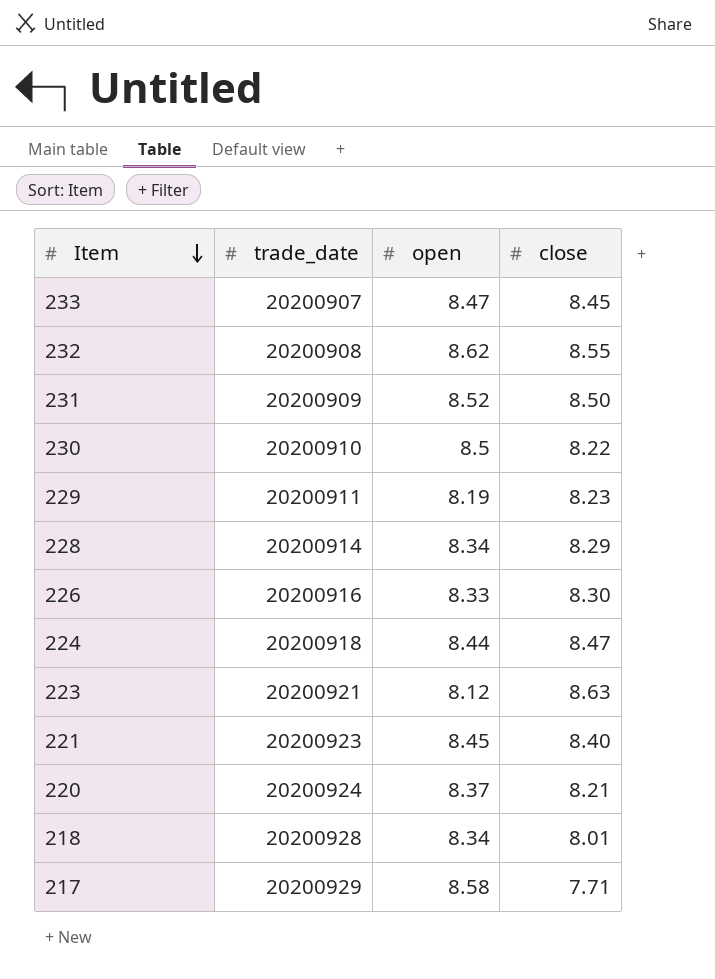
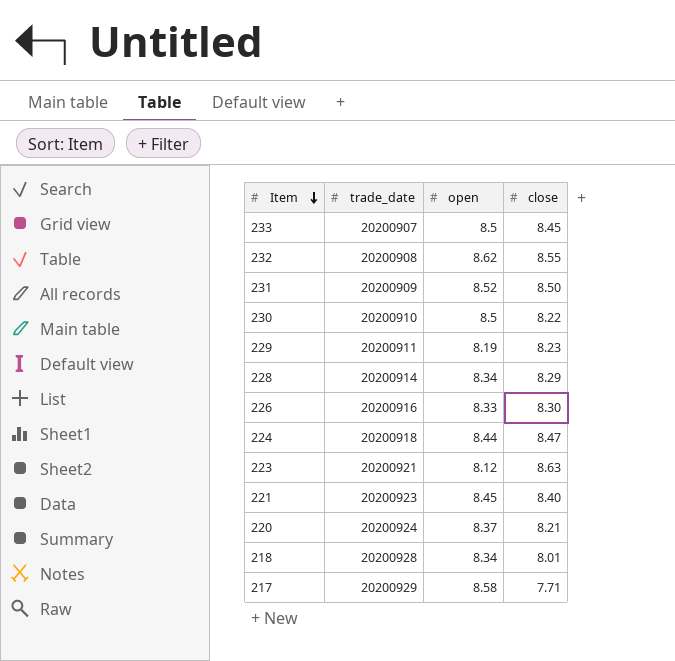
233 | open: 8.47 -> 8.5

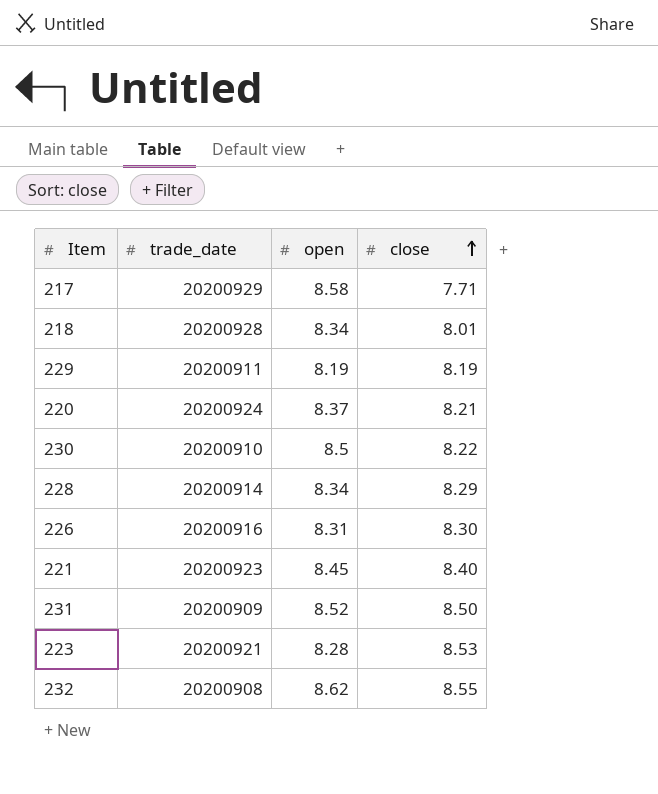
row order: Item descending -> close ascending
row 233: 20200907 | 8.5 | 8.45 -> none
row 224: 20200918 | 8.44 | 8.47 -> none
229 | close: 8.23 -> 8.19
226 | open: 8.33 -> 8.31
223 | open: 8.12 -> 8.28
223 | close: 8.63 -> 8.53

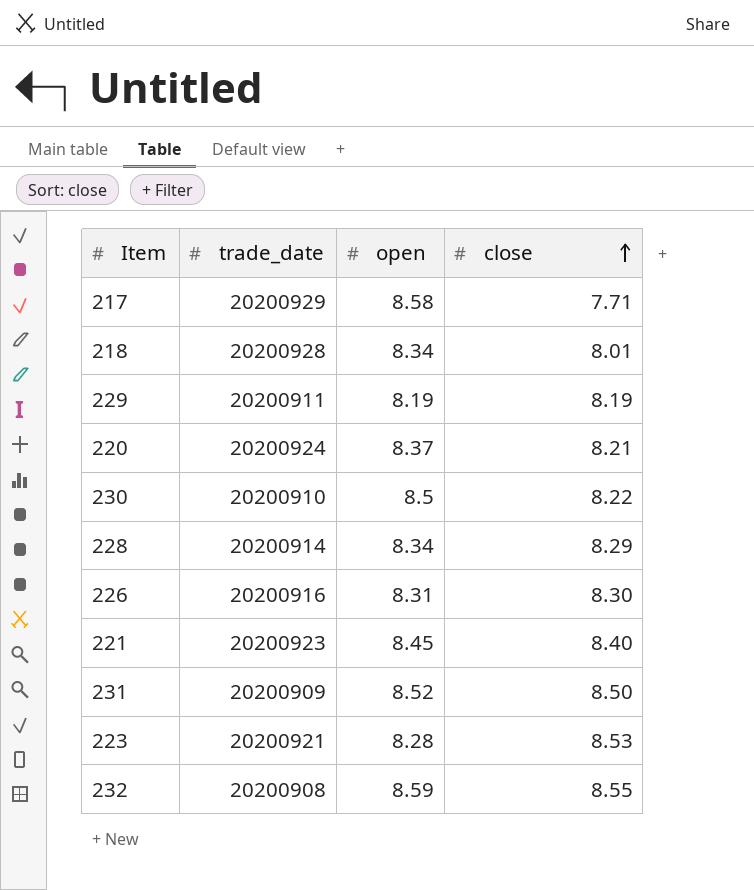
232 | open: 8.62 -> 8.59

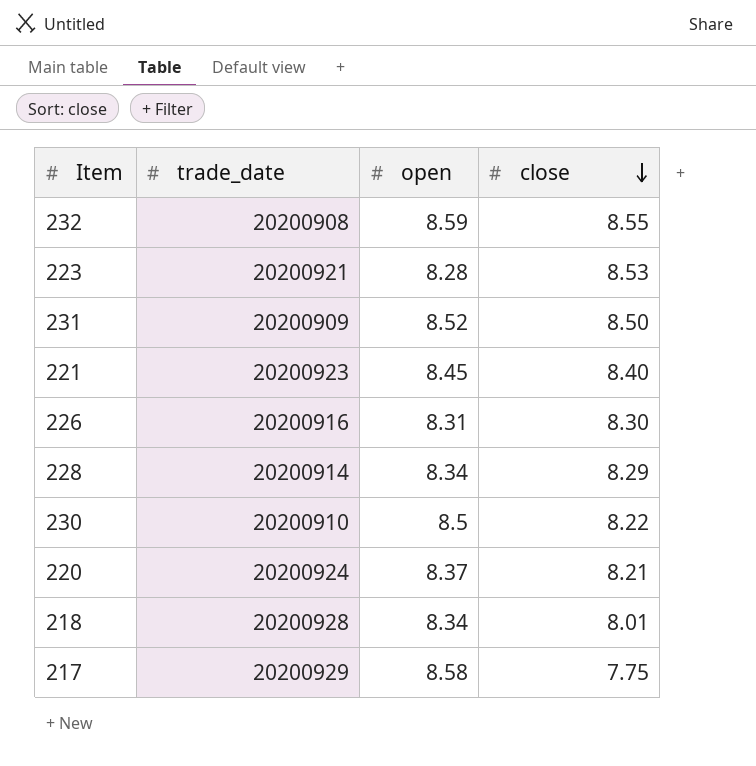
row order: close ascending -> close descending
row 229: 20200911 | 8.19 | 8.19 -> none
217 | close: 7.71 -> 7.75

